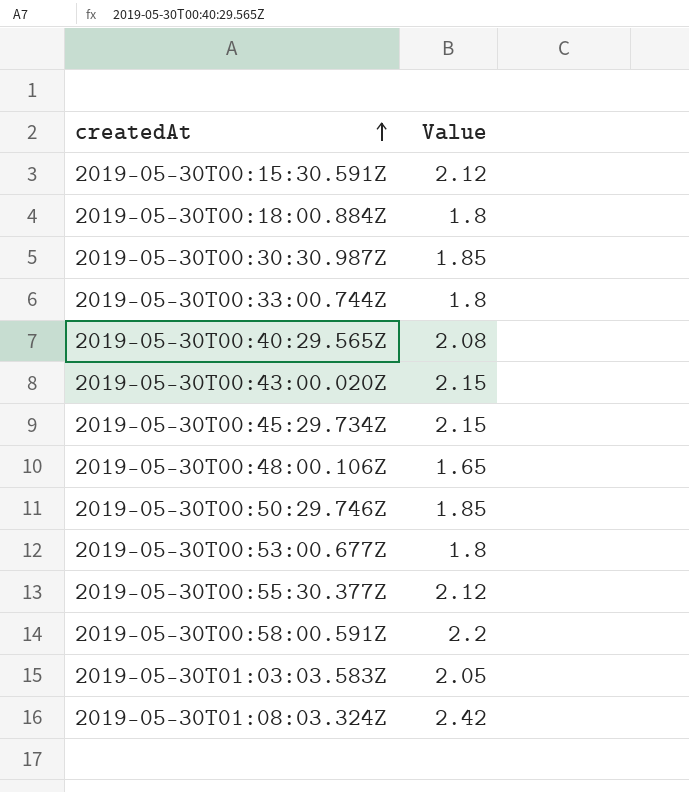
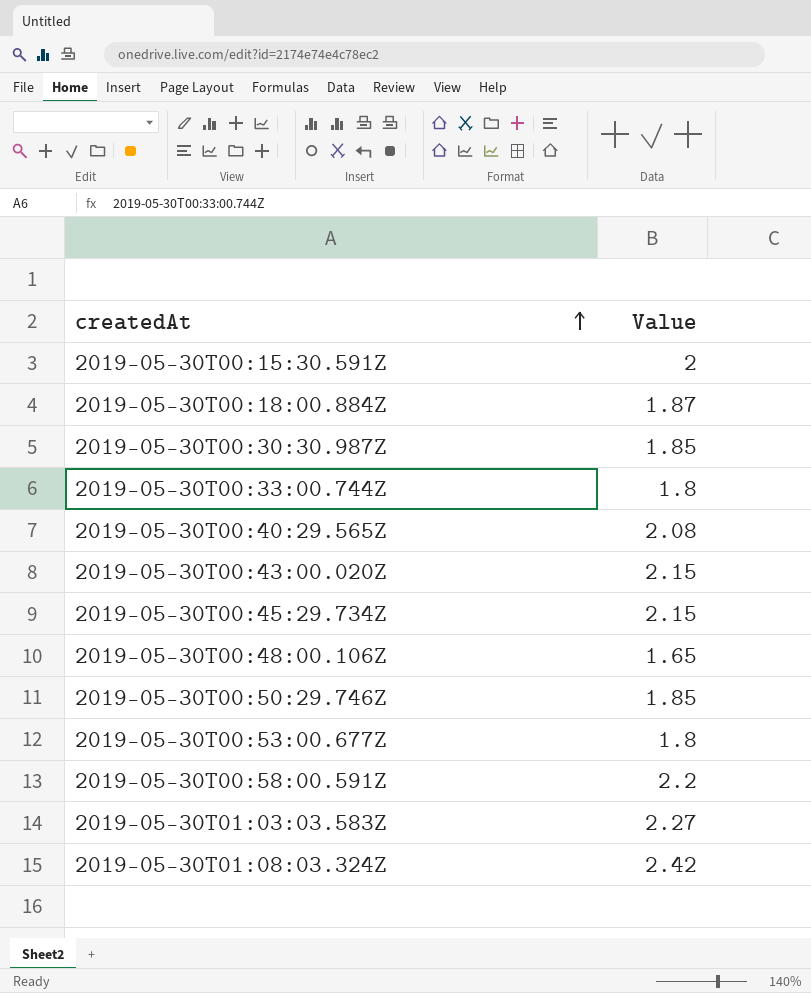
row 2019-05-30T00:55:30.377Z: 2.12 -> none
2019-05-30T00:15:30.591Z | Value: 2.12 -> 2
2019-05-30T00:18:00.884Z | Value: 1.8 -> 1.87
2019-05-30T01:03:03.583Z | Value: 2.05 -> 2.27

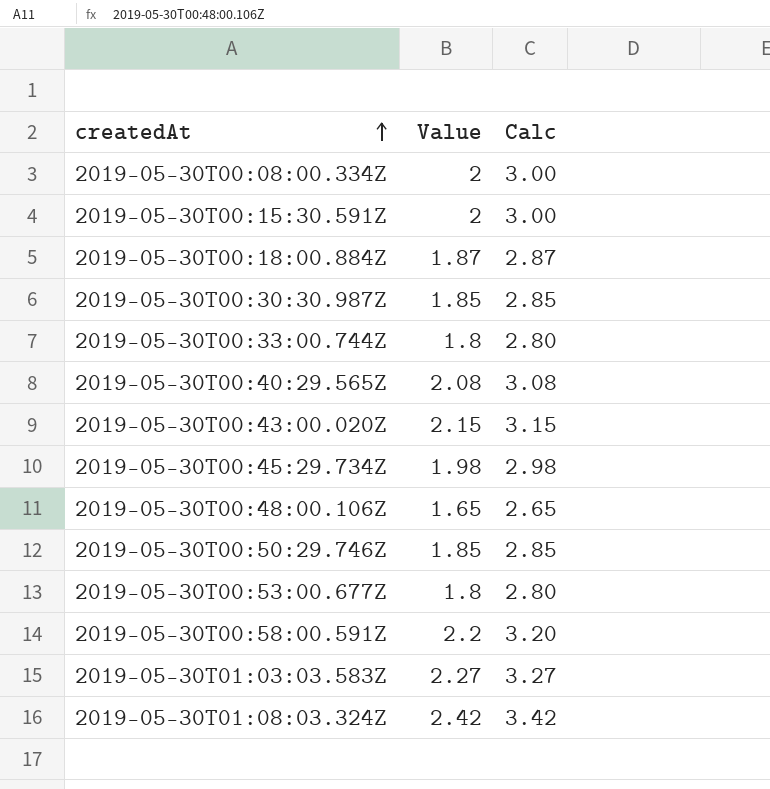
column Calc | formula: none -> [Value] + 1
row 2019-05-30T00:08:00.334Z: none -> 2 | 3.00
2019-05-30T00:45:29.734Z | Value: 2.15 -> 1.98

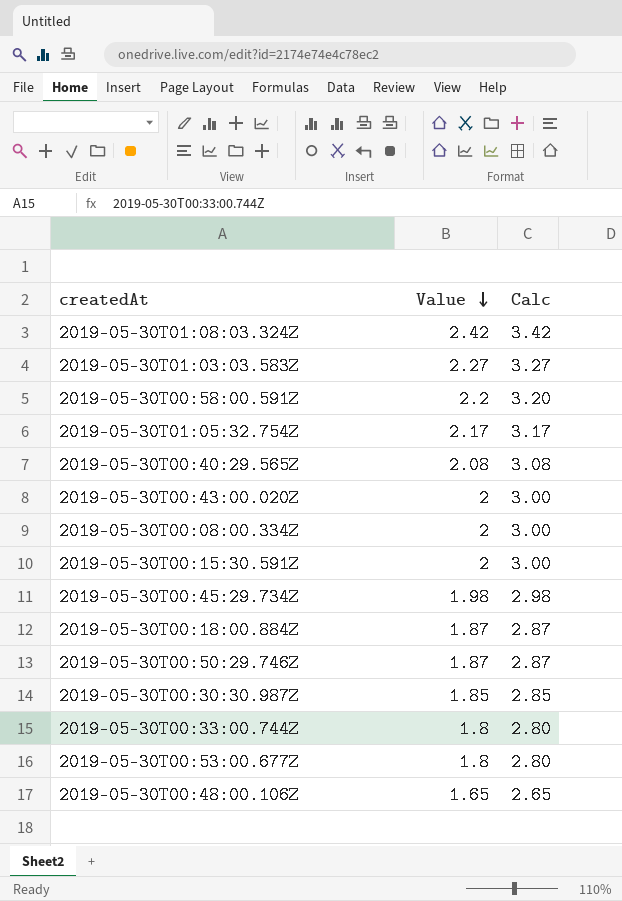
row order: createdAt ascending -> Value descending
row 2019-05-30T01:05:32.754Z: none -> 2.17 | 3.17
2019-05-30T00:43:00.020Z | Value: 2.15 -> 2
2019-05-30T00:43:00.020Z | Calc: 3.15 -> 3.00
2019-05-30T00:50:29.746Z | Value: 1.85 -> 1.87
2019-05-30T00:50:29.746Z | Calc: 2.85 -> 2.87

